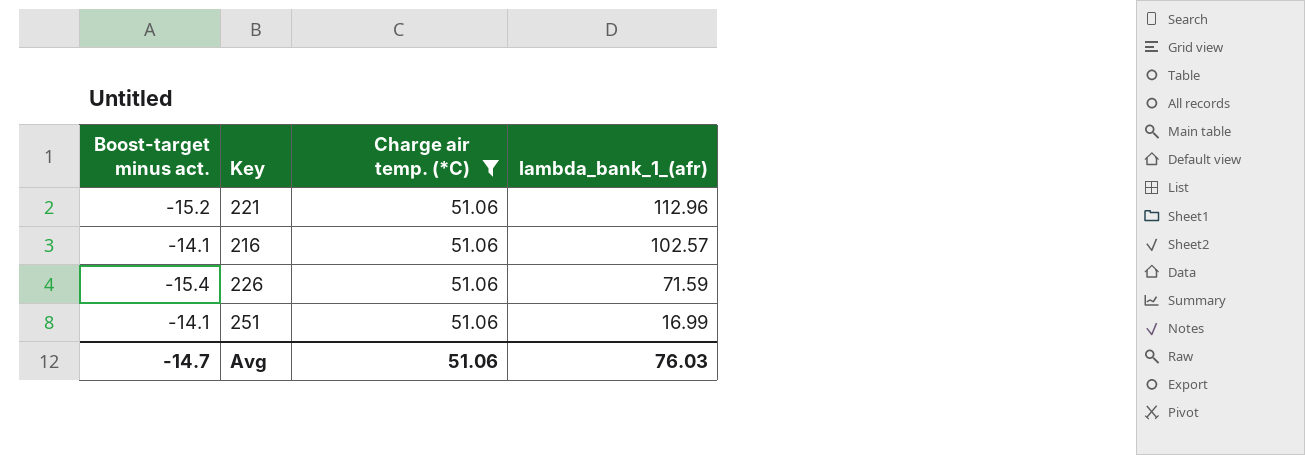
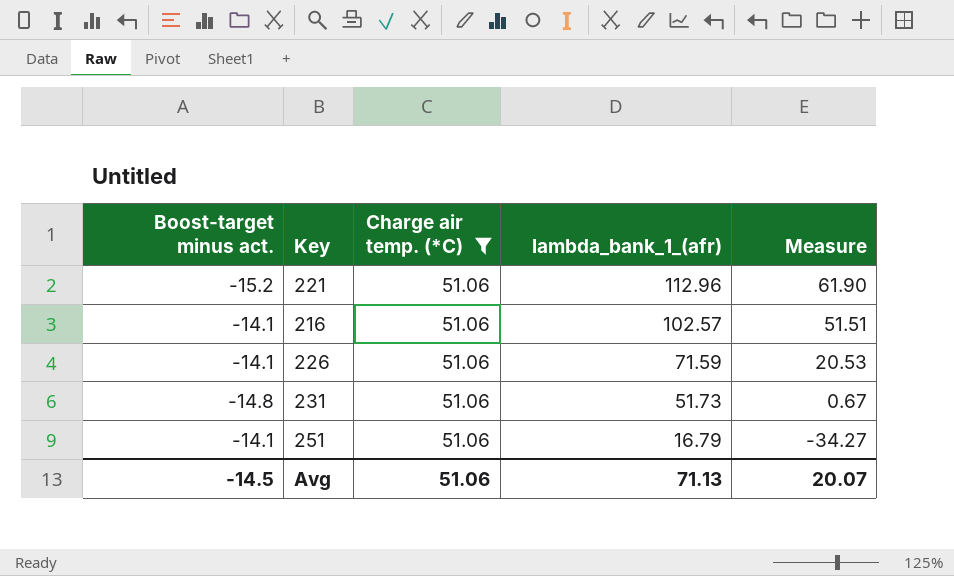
column Measure | formula: none -> [lambda_bank_1_(afr)] - [Charge air temp. (*C)]
226 | Boost-target minus act.: -15.4 -> -14.1
row 231: none -> -14.8 | 51.06 | 51.73 | 0.67
251 | lambda_bank_1_(afr): 16.99 -> 16.79
Avg | Boost-target minus act.: -14.7 -> -14.5
Avg | lambda_bank_1_(afr): 76.03 -> 71.13

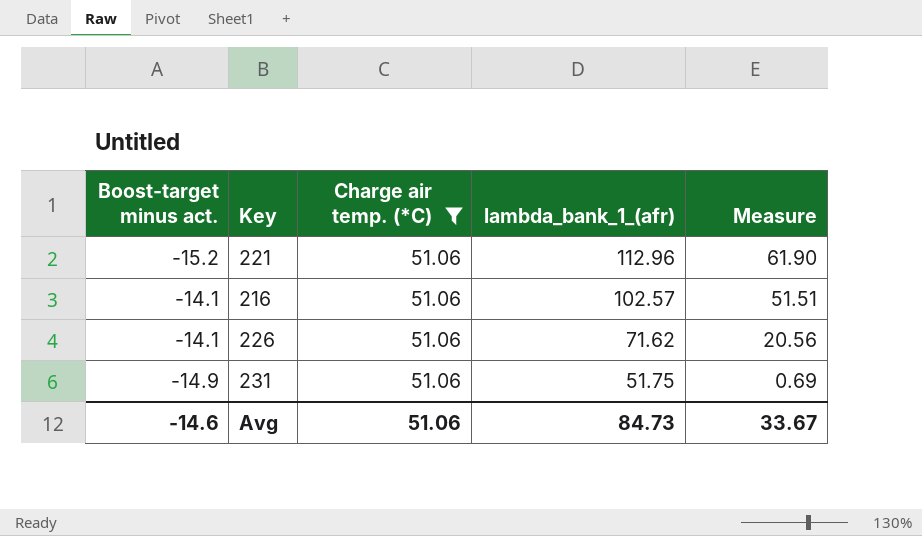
row 251: -14.1 | 51.06 | 16.79 | -34.27 -> none
226 | lambda_bank_1_(afr): 71.59 -> 71.62
226 | Measure: 20.53 -> 20.56
231 | Boost-target minus act.: -14.8 -> -14.9
231 | lambda_bank_1_(afr): 51.73 -> 51.75
231 | Measure: 0.67 -> 0.69
Avg | Boost-target minus act.: -14.5 -> -14.6
Avg | lambda_bank_1_(afr): 71.13 -> 84.73
Avg | Measure: 20.07 -> 33.67

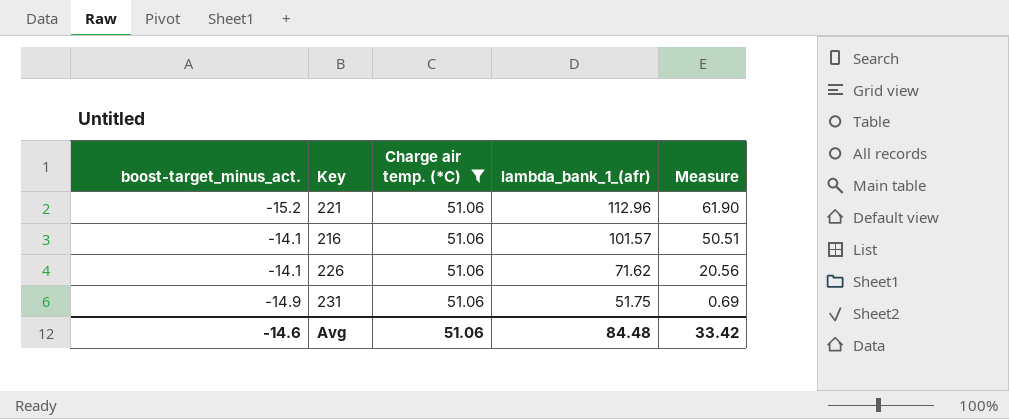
column name: Boost-target minus act. -> boost-target_minus_act.
216 | lambda_bank_1_(afr): 102.57 -> 101.57
216 | Measure: 51.51 -> 50.51
Avg | lambda_bank_1_(afr): 84.73 -> 84.48
Avg | Measure: 33.67 -> 33.42

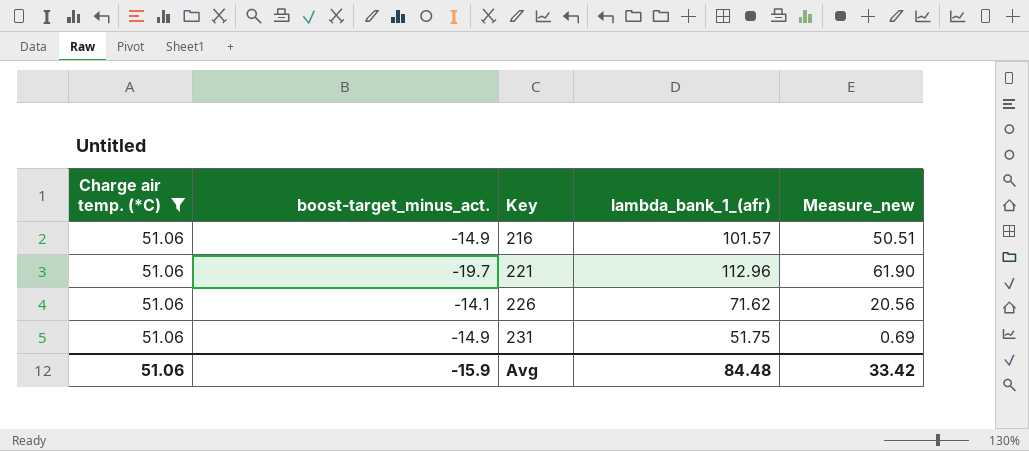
row order: lambda_bank_1_(afr) descending -> Key ascending
column Charge air temp. (*C) | position: 3 -> 1
column name: Measure -> Measure_new
216 | boost-target_minus_act.: -14.1 -> -14.9
221 | boost-target_minus_act.: -15.2 -> -19.7
Avg | boost-target_minus_act.: -14.6 -> -15.9

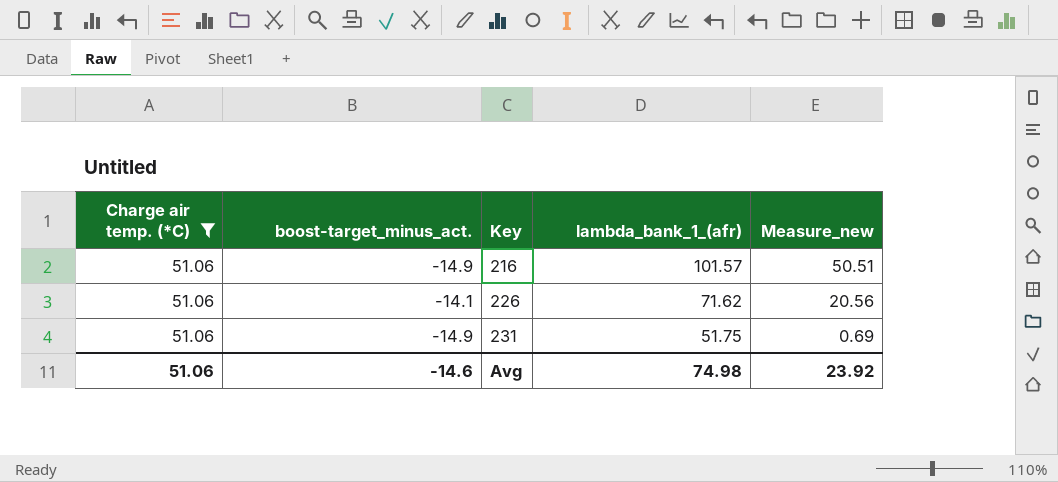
row 221: 51.06 | -19.7 | 112.96 | 61.90 -> none
Avg | boost-target_minus_act.: -15.9 -> -14.6
Avg | lambda_bank_1_(afr): 84.48 -> 74.98
Avg | Measure_new: 33.42 -> 23.92

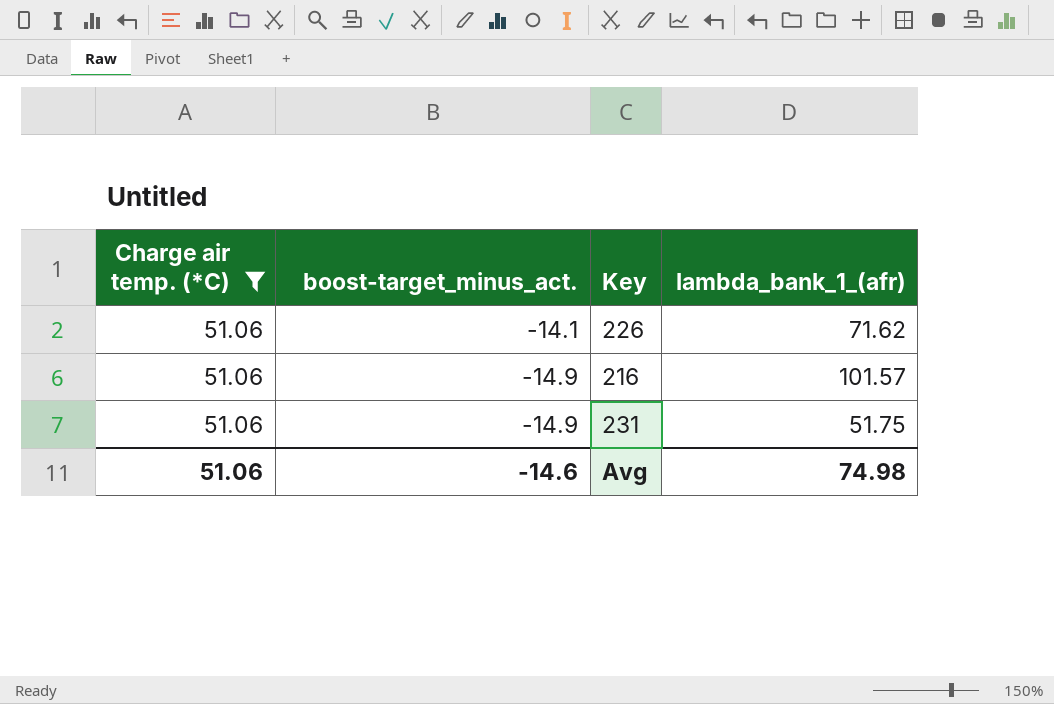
row order: Key ascending -> boost-target_minus_act. descending
column Measure_new | formula: [lambda_bank_1_(afr)] - [Charge air temp. (*C)] -> none

